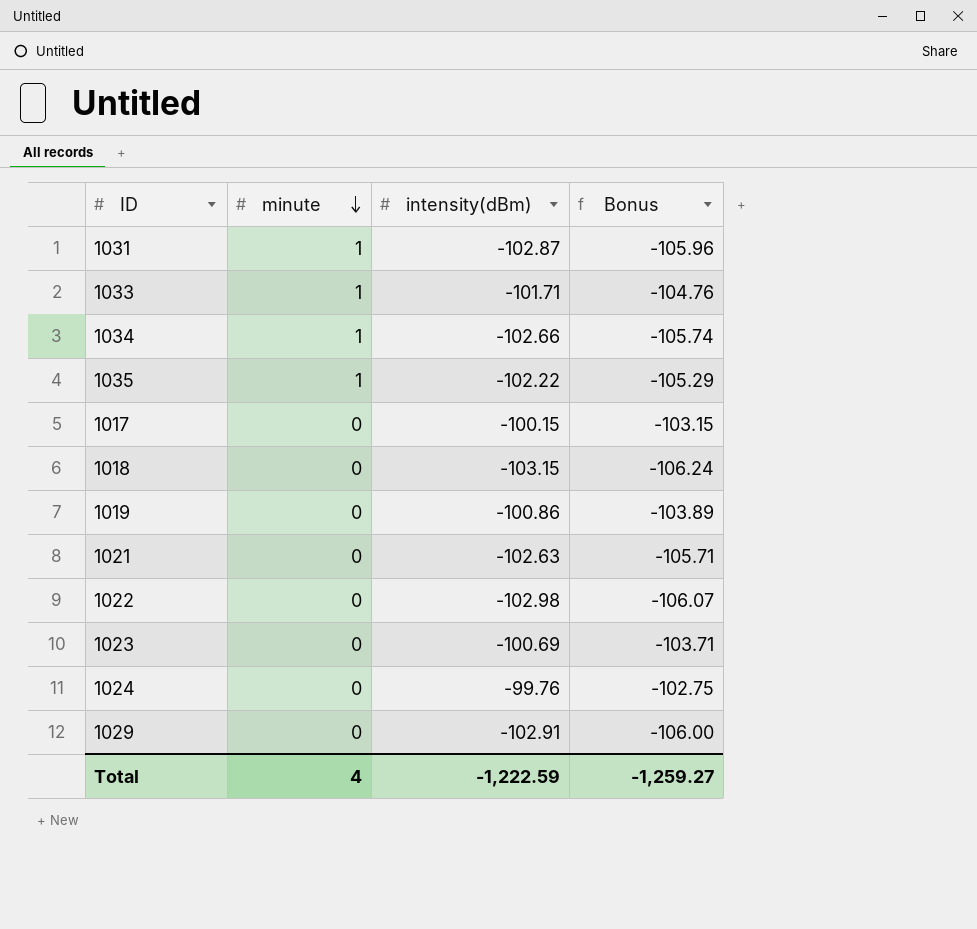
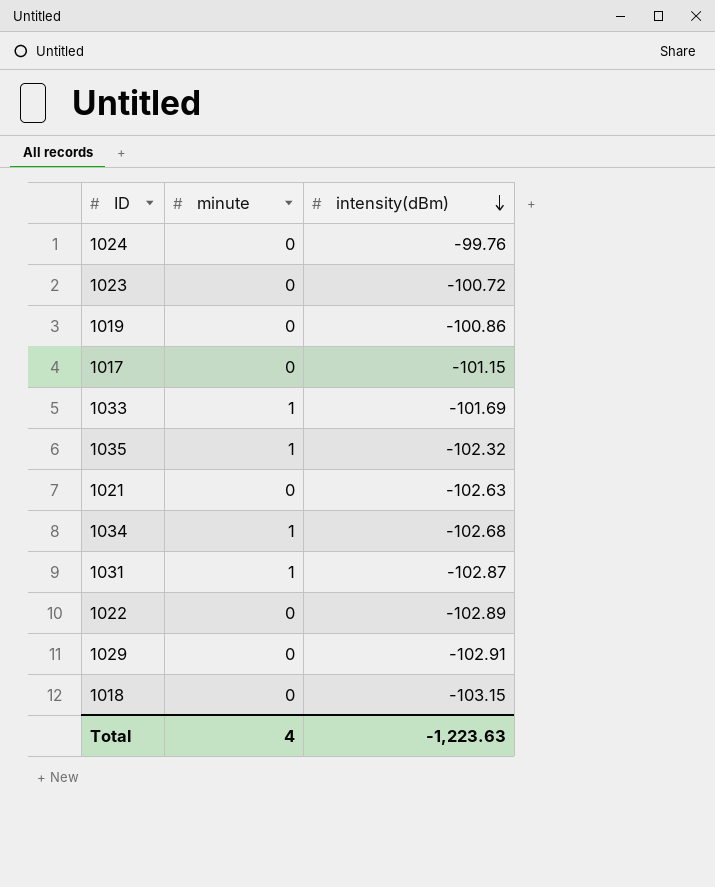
row order: minute descending -> intensity(dBm) descending
column Bonus | formula: [intensity(dBm)] * 1.03 -> none
1023 | intensity(dBm): -100.69 -> -100.72
1017 | intensity(dBm): -100.15 -> -101.15
1033 | intensity(dBm): -101.71 -> -101.69
1035 | intensity(dBm): -102.22 -> -102.32
1034 | intensity(dBm): -102.66 -> -102.68
1022 | intensity(dBm): -102.98 -> -102.89
Total | intensity(dBm): -1,222.59 -> -1,223.63

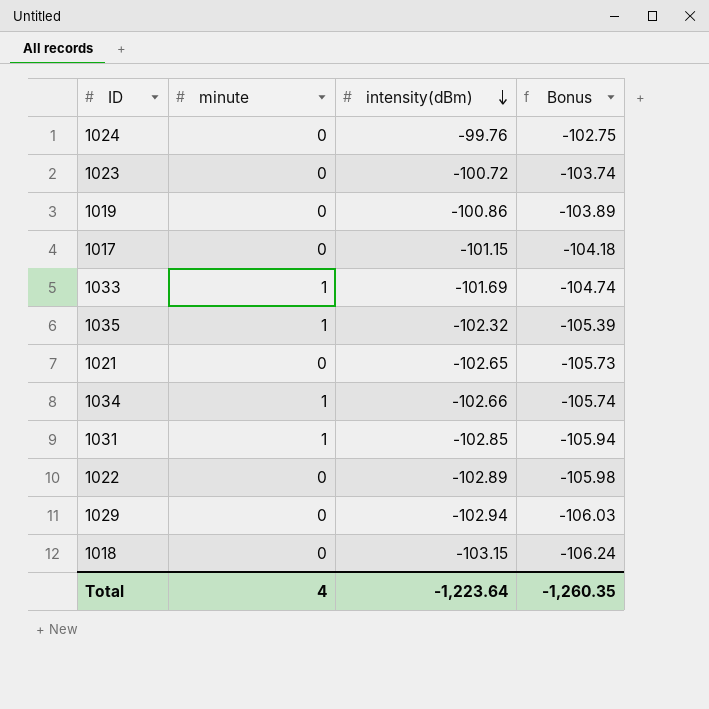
column Bonus | formula: none -> [intensity(dBm)] * 1.03
1021 | intensity(dBm): -102.63 -> -102.65
1034 | intensity(dBm): -102.68 -> -102.66
1031 | intensity(dBm): -102.87 -> -102.85
1029 | intensity(dBm): -102.91 -> -102.94
Total | intensity(dBm): -1,223.63 -> -1,223.64

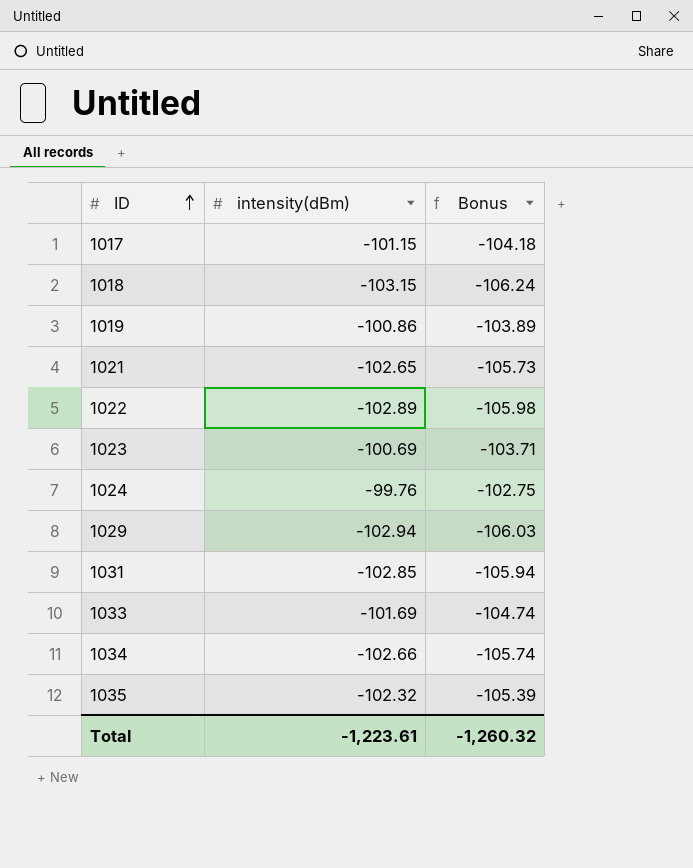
row order: intensity(dBm) descending -> ID ascending
column minute | position: 2 -> none
1023 | intensity(dBm): -100.72 -> -100.69
1023 | Bonus: -103.74 -> -103.71
Total | intensity(dBm): -1,223.64 -> -1,223.61
Total | Bonus: -1,260.35 -> -1,260.32

